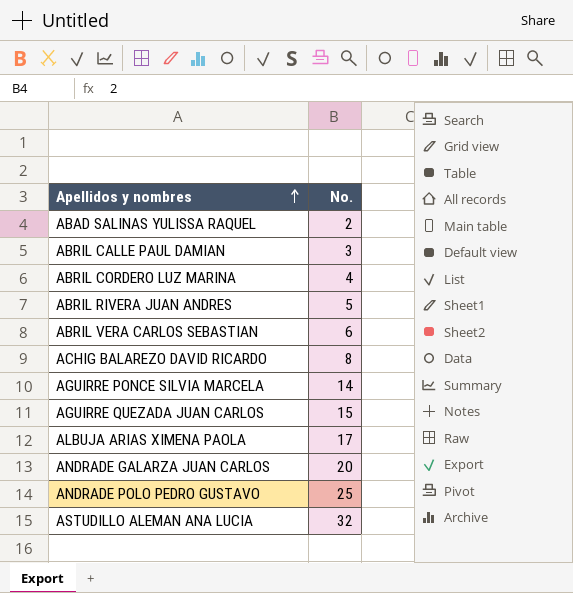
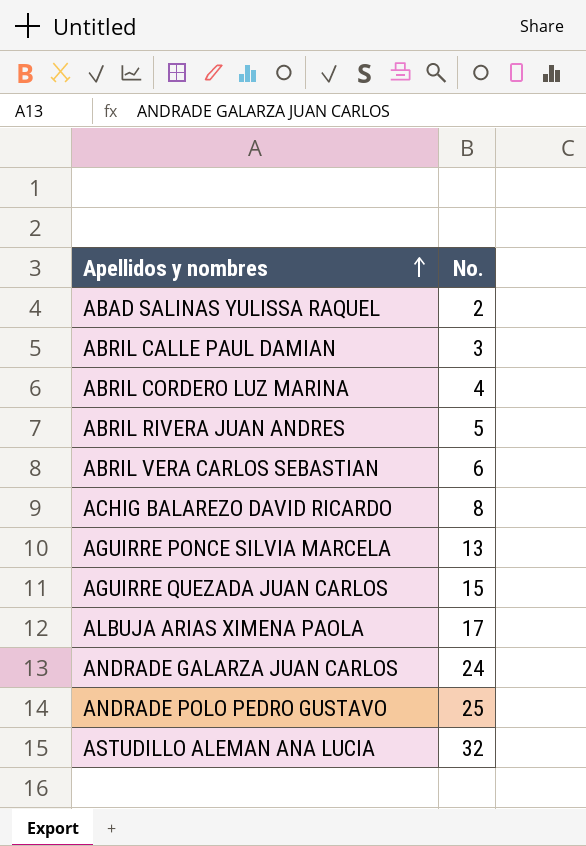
AGUIRRE PONCE SILVIA MARCELA | No.: 14 -> 13
ANDRADE GALARZA JUAN CARLOS | No.: 20 -> 24

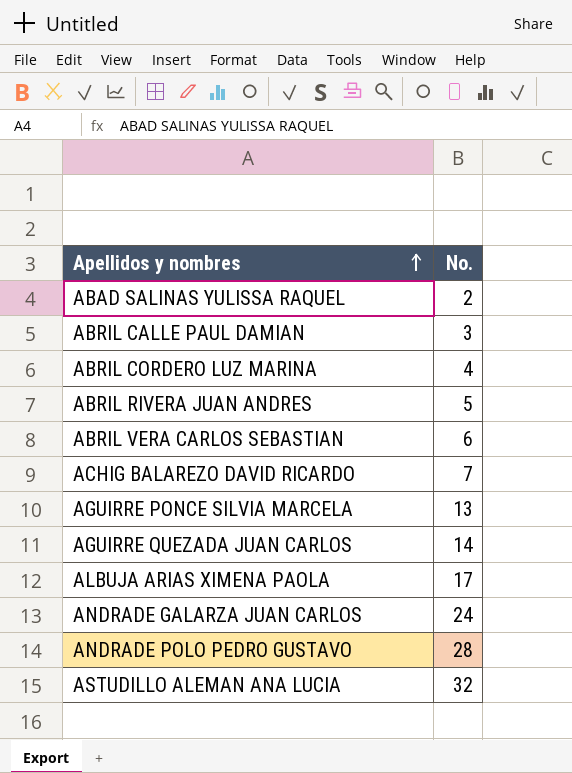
ACHIG BALAREZO DAVID RICARDO | No.: 8 -> 7
AGUIRRE QUEZADA JUAN CARLOS | No.: 15 -> 14
ANDRADE POLO PEDRO GUSTAVO | No.: 25 -> 28

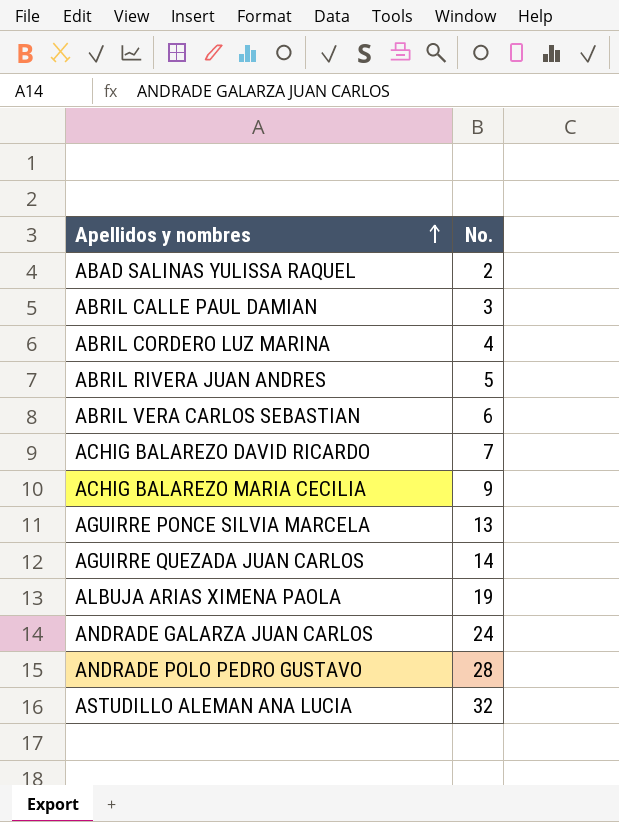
row ACHIG BALAREZO MARIA CECILIA: none -> 9
ALBUJA ARIAS XIMENA PAOLA | No.: 17 -> 19

